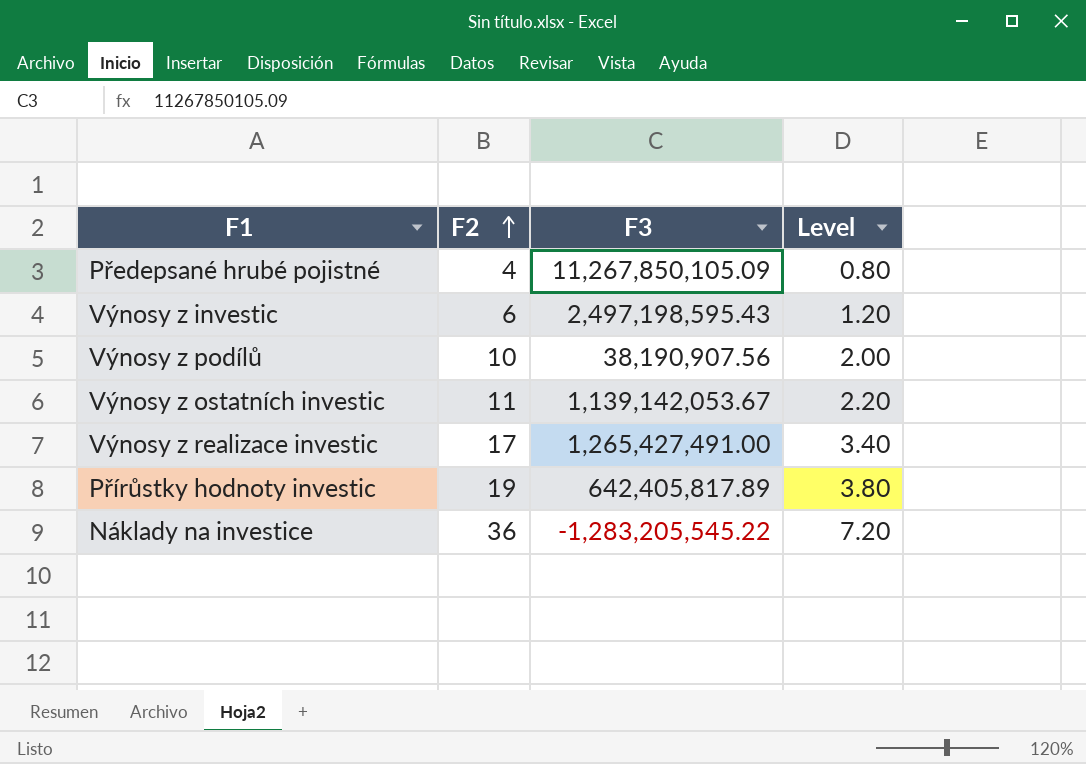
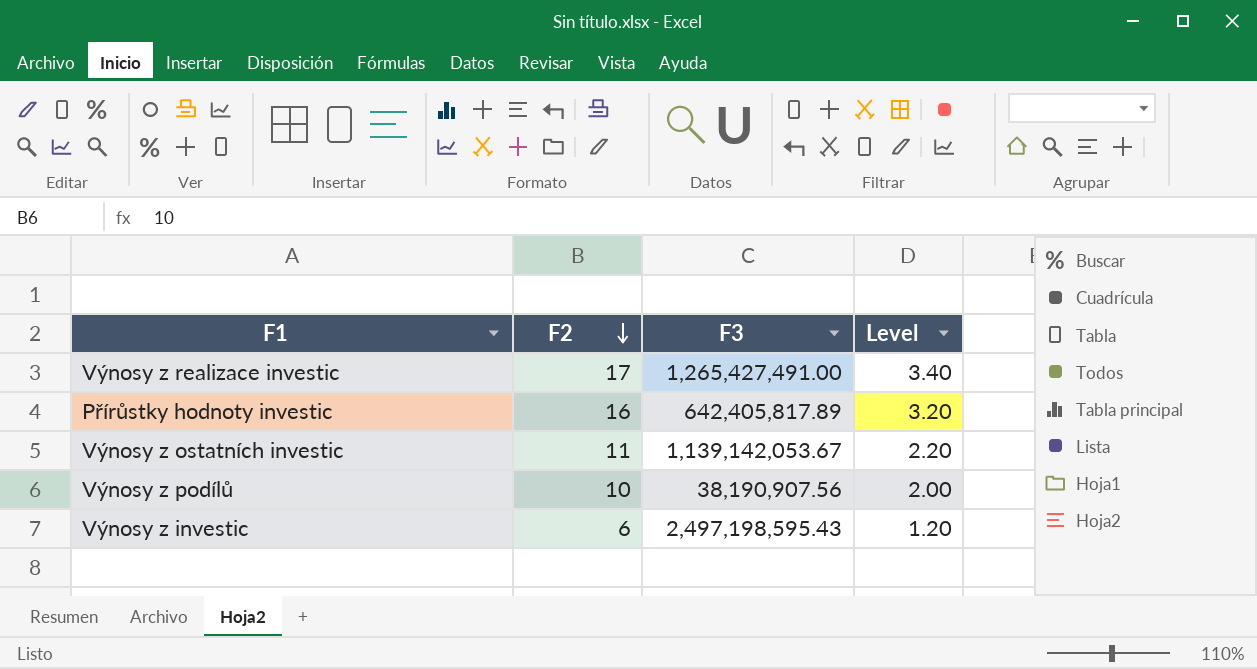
row order: F2 ascending -> F2 descending
row Předepsané hrubé pojistné: 4 | 11,267,850,105.09 | 0.80 -> none
row Náklady na investice: 36 | -1,283,205,545.22 | 7.20 -> none
Přírůstky hodnoty investic | F2: 19 -> 16
Přírůstky hodnoty investic | Level: 3.80 -> 3.20

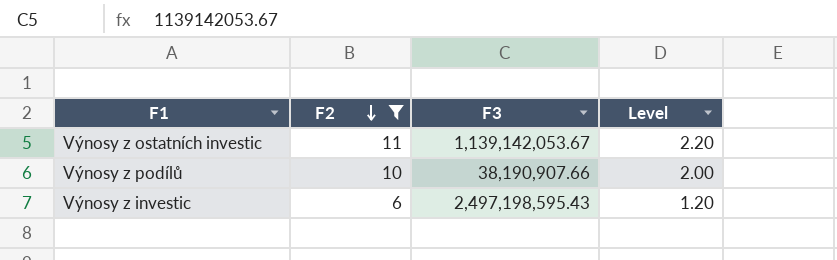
filter: none -> F2 <= 11
Výnosy z podílů | F3: 38,190,907.56 -> 38,190,907.66

